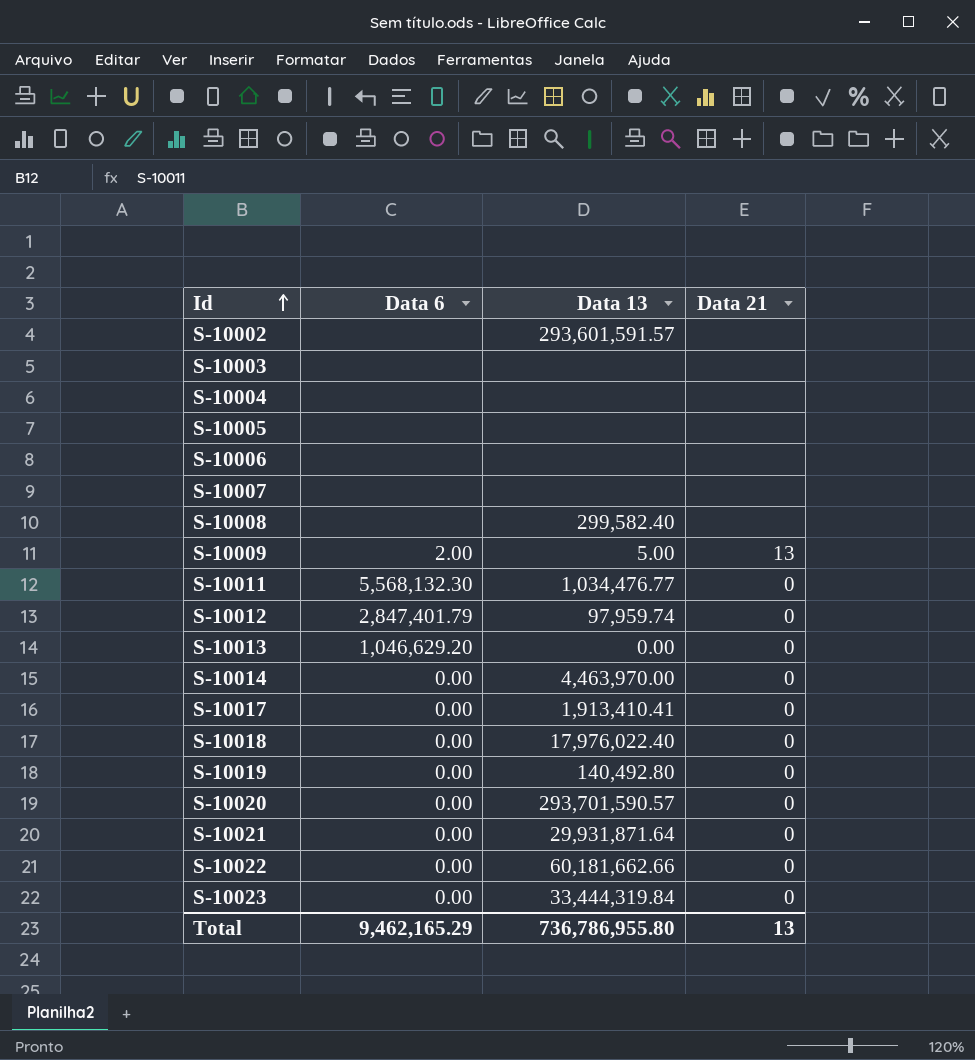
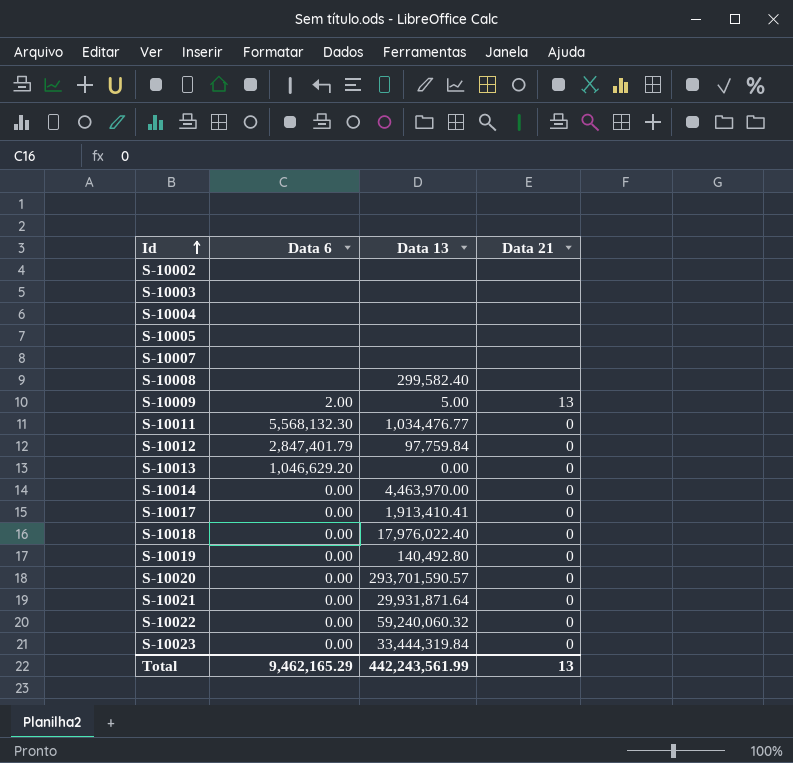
row S-10006: none | none | none -> none
S-10002 | Data 13: 293,601,591.57 -> none
S-10012 | Data 13: 97,959.74 -> 97,759.84
S-10022 | Data 13: 60,181,662.66 -> 59,240,060.32
Total | Data 13: 736,786,955.80 -> 442,243,561.99

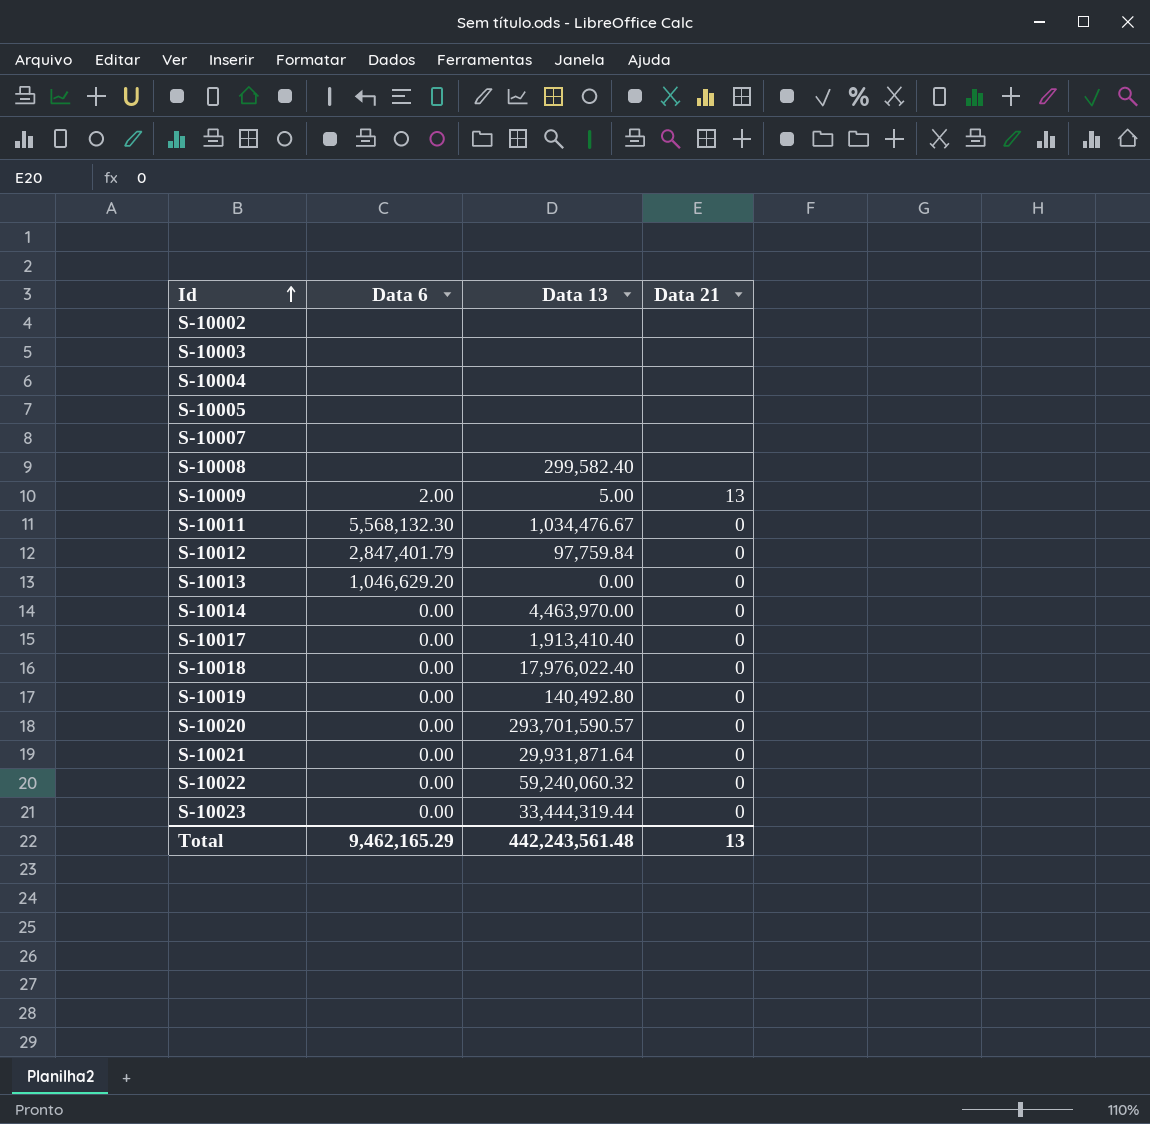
S-10011 | Data 13: 1,034,476.77 -> 1,034,476.67
S-10017 | Data 13: 1,913,410.41 -> 1,913,410.40
S-10023 | Data 13: 33,444,319.84 -> 33,444,319.44
Total | Data 13: 442,243,561.99 -> 442,243,561.48

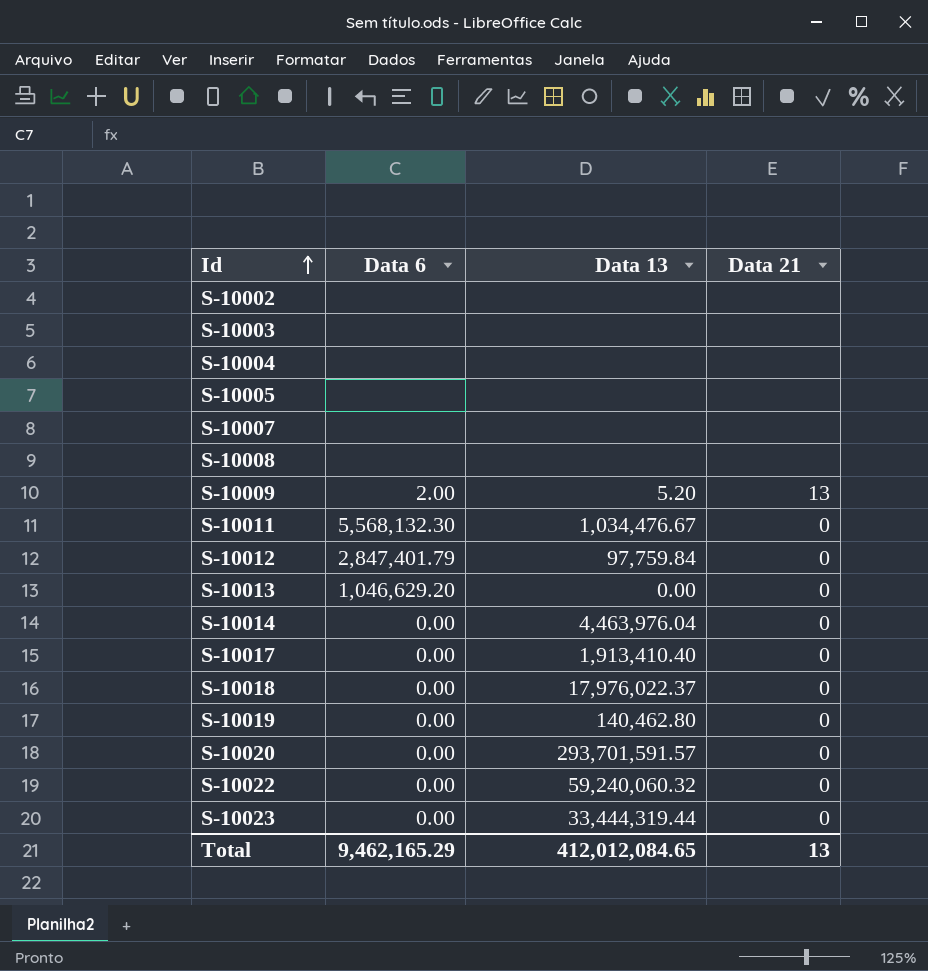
row S-10021: 0.00 | 29,931,871.64 | 0 -> none
S-10008 | Data 13: 299,582.40 -> none
S-10009 | Data 13: 5.00 -> 5.20
S-10014 | Data 13: 4,463,970.00 -> 4,463,976.04
S-10018 | Data 13: 17,976,022.40 -> 17,976,022.37
S-10019 | Data 13: 140,492.80 -> 140,462.80
S-10020 | Data 13: 293,701,590.57 -> 293,701,591.57
Total | Data 13: 442,243,561.48 -> 412,012,084.65

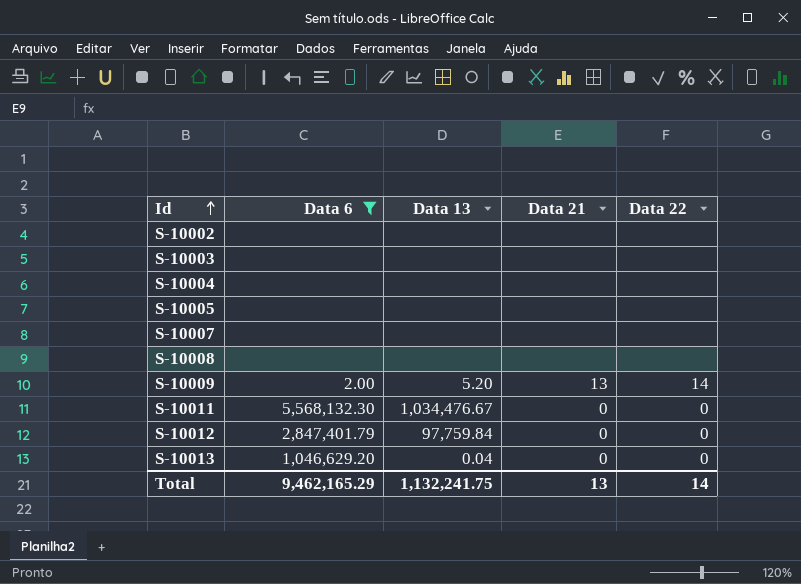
filter: none -> Data 6 != 0.00
column Data 22 | position: none -> 5
S-10013 | Data 13: 0.00 -> 0.04
Total | Data 13: 412,012,084.65 -> 1,132,241.75

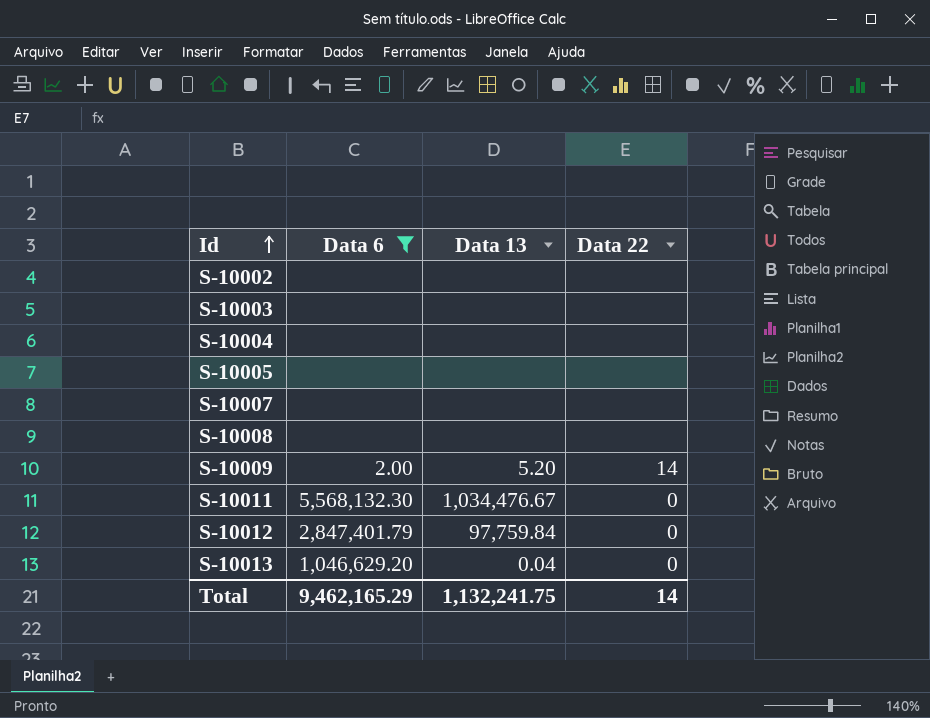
column Data 21 | position: 4 -> none

